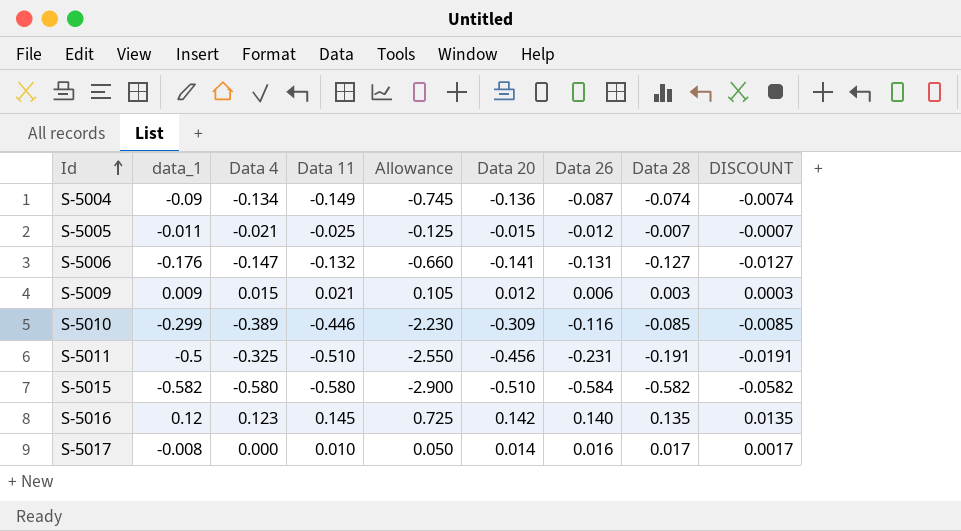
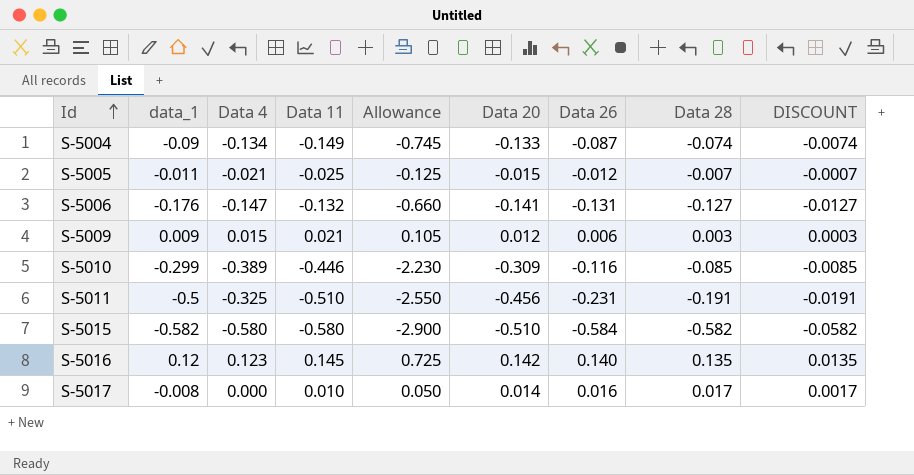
S-5004 | Data 20: -0.136 -> -0.133

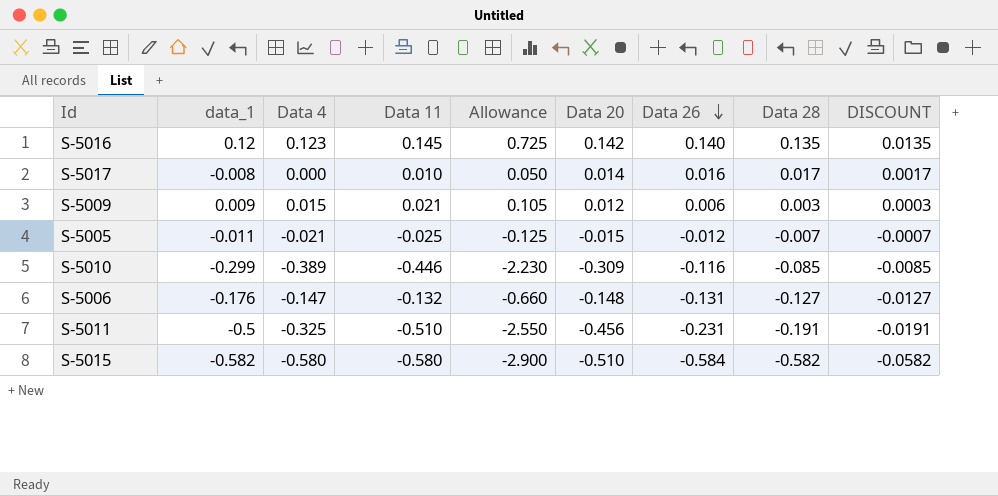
row order: Id ascending -> Data 26 descending
row S-5004: -0.09 | -0.134 | -0.149 | -0.745 | -0.133 | -0.087 | -0.074 | -0.0074 -> none
S-5006 | Data 20: -0.141 -> -0.148

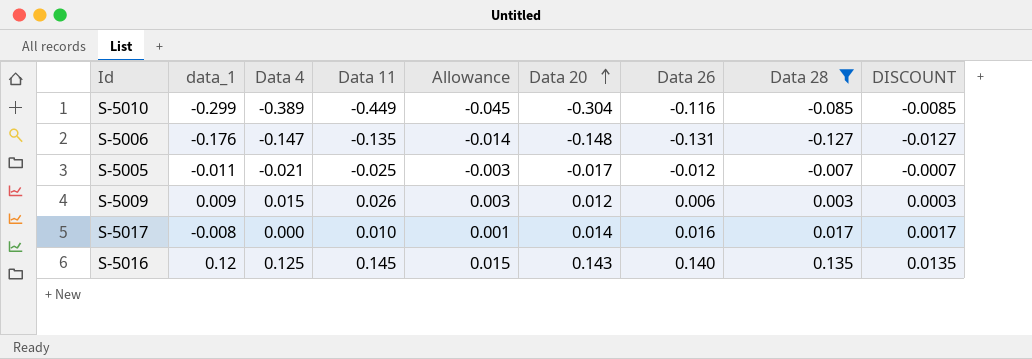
filter: none -> Data 28 >= -0.127
row order: Data 26 descending -> Data 20 ascending
column Allowance | formula: [Data 11] * 5 -> [Data 11] * 0.1
S-5010 | Data 11: -0.446 -> -0.449
S-5010 | Data 20: -0.309 -> -0.304
S-5006 | Data 11: -0.132 -> -0.135
S-5005 | Data 20: -0.015 -> -0.017
S-5009 | Data 11: 0.021 -> 0.026
S-5016 | Data 4: 0.123 -> 0.125
S-5016 | Data 20: 0.142 -> 0.143

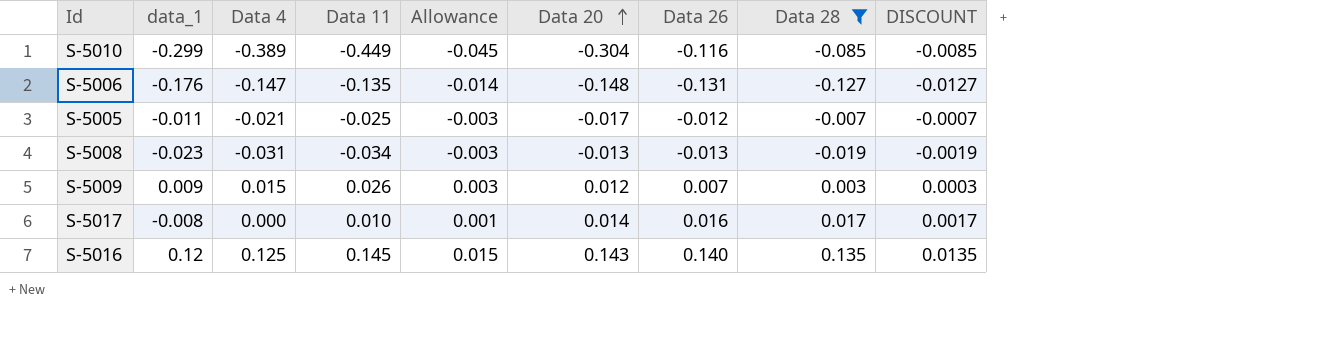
row S-5008: none -> -0.023 | -0.031 | -0.034 | -0.003 | -0.013 | -0.013 | -0.019 | -0.0019
S-5009 | Data 26: 0.006 -> 0.007

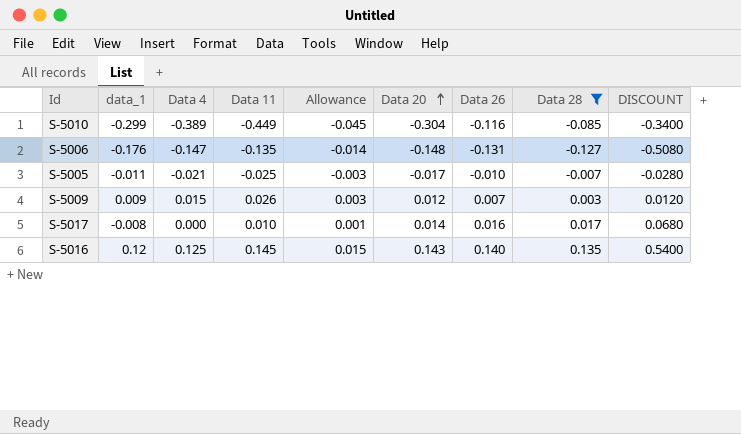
column DISCOUNT | formula: [Data 28] * 0.1 -> [Data 28] * 4
row S-5008: -0.023 | -0.031 | -0.034 | -0.003 | -0.013 | -0.013 | -0.019 | -0.0019 -> none
S-5005 | Data 26: -0.012 -> -0.010

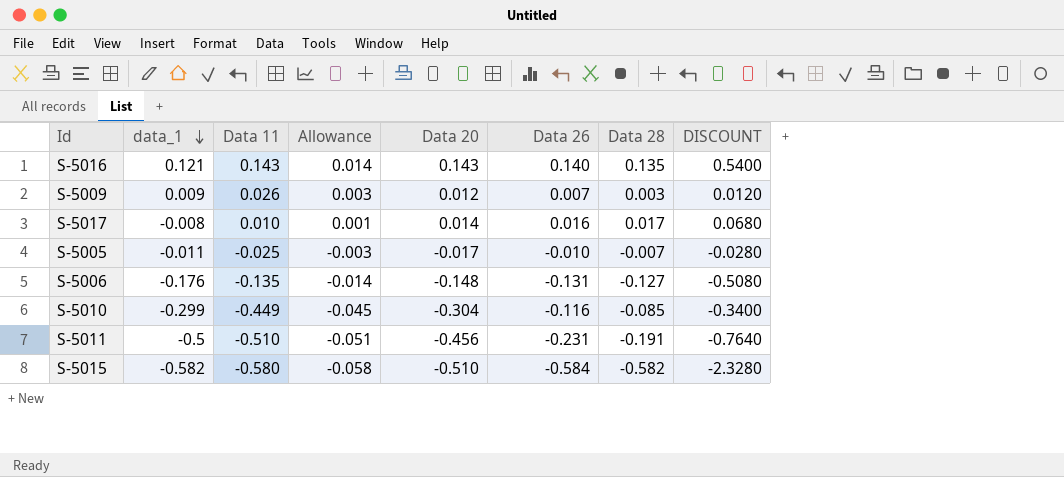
filter: Data 28 >= -0.127 -> none
row order: Data 20 ascending -> data_1 descending
column Data 4 | position: 3 -> none
S-5016 | data_1: 0.12 -> 0.121
S-5016 | Data 11: 0.145 -> 0.143
S-5016 | Allowance: 0.015 -> 0.014

